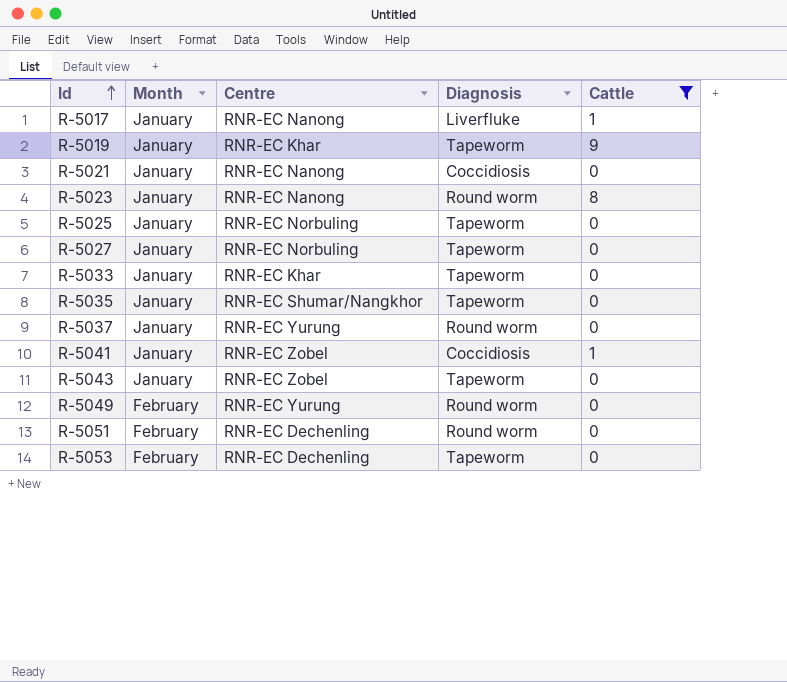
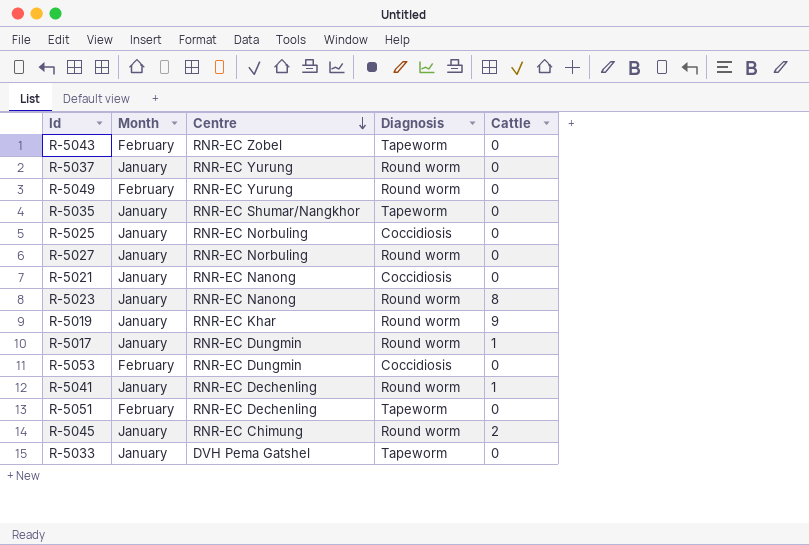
filter: Cattle != 2 -> none
row order: Id ascending -> Centre descending
R-5043 | Month: January -> February
R-5025 | Diagnosis: Tapeworm -> Coccidiosis
R-5027 | Diagnosis: Tapeworm -> Round worm
R-5019 | Diagnosis: Tapeworm -> Round worm
R-5017 | Centre: RNR-EC Nanong -> RNR-EC Dungmin
R-5017 | Diagnosis: Liverfluke -> Round worm
R-5053 | Centre: RNR-EC Dechenling -> RNR-EC Dungmin
R-5053 | Diagnosis: Tapeworm -> Coccidiosis
R-5041 | Centre: RNR-EC Zobel -> RNR-EC Dechenling
R-5041 | Diagnosis: Coccidiosis -> Round worm
R-5051 | Diagnosis: Round worm -> Tapeworm
R-5033 | Centre: RNR-EC Khar -> DVH Pema Gatshel

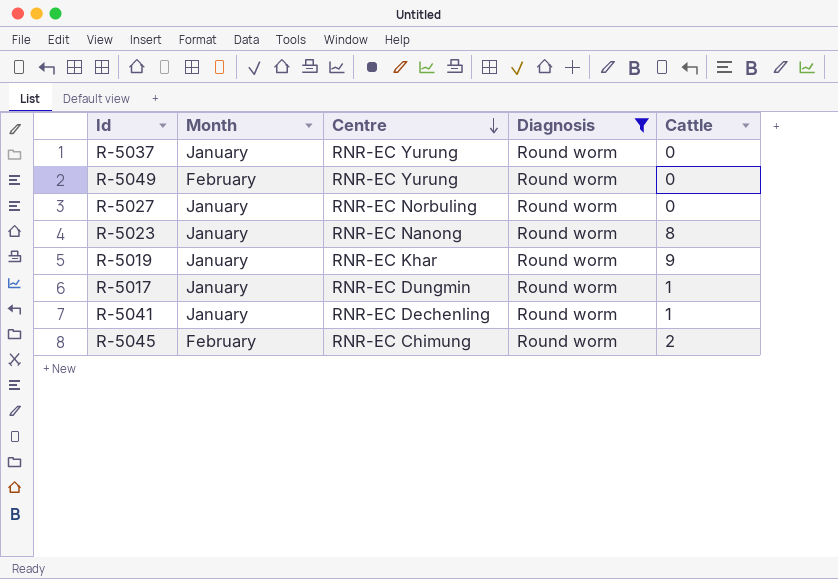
filter: none -> Diagnosis = Round worm
R-5045 | Month: January -> February

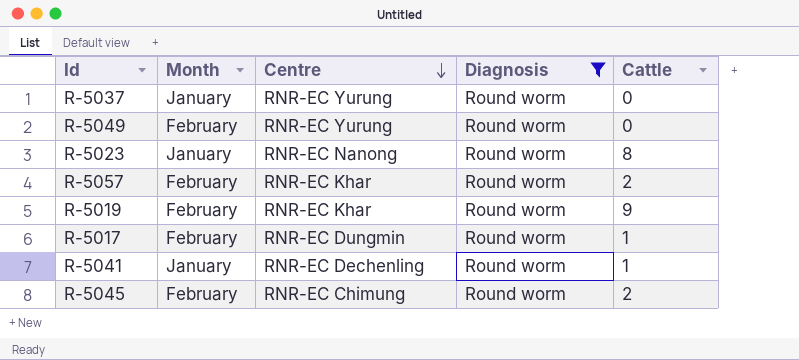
row R-5027: January | RNR-EC Norbuling | Round worm | 0 -> none
row R-5057: none -> February | RNR-EC Khar | Round worm | 2
R-5019 | Month: January -> February
R-5017 | Month: January -> February

